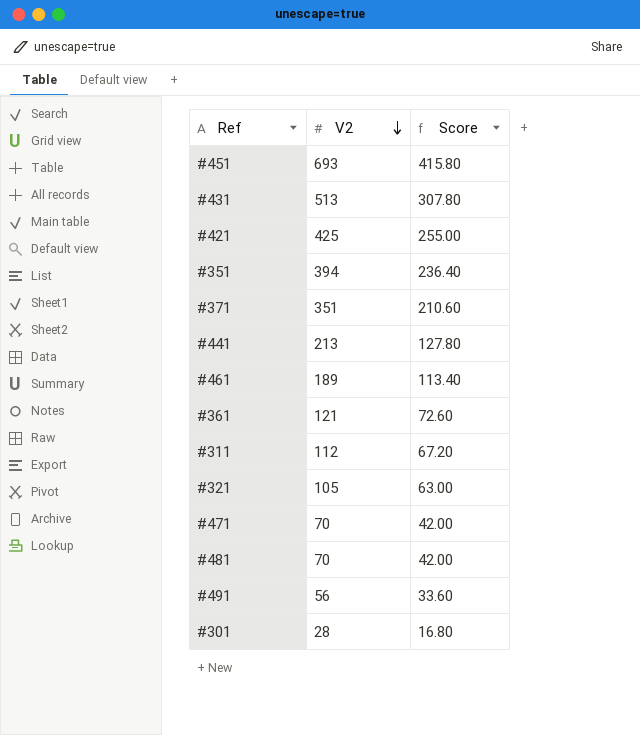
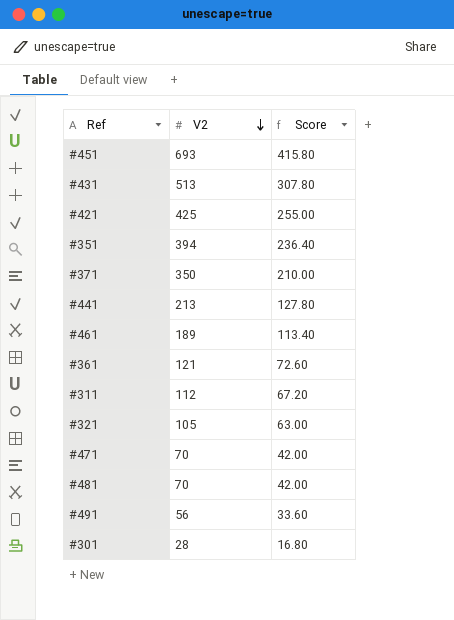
#371 | V2: 351 -> 350
#371 | Score: 210.60 -> 210.00

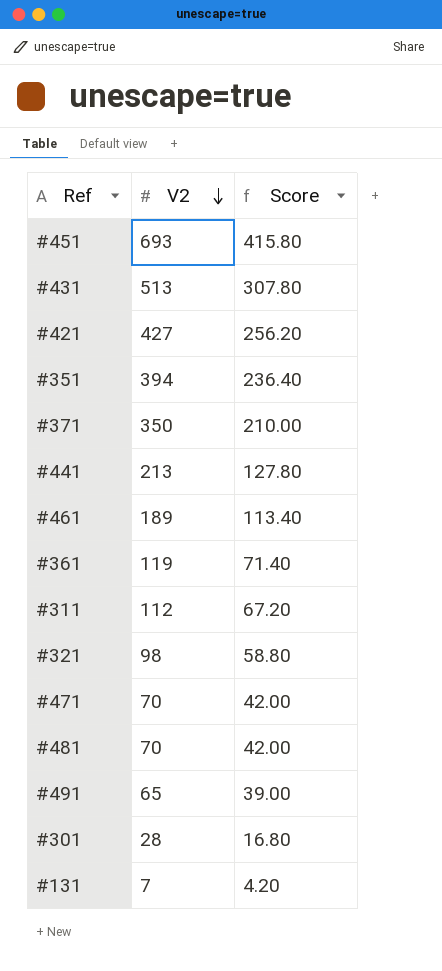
#421 | V2: 425 -> 427
#421 | Score: 255.00 -> 256.20
#361 | V2: 121 -> 119
#361 | Score: 72.60 -> 71.40
#321 | V2: 105 -> 98
#321 | Score: 63.00 -> 58.80
#491 | V2: 56 -> 65
#491 | Score: 33.60 -> 39.00
row #131: none -> 7 | 4.20

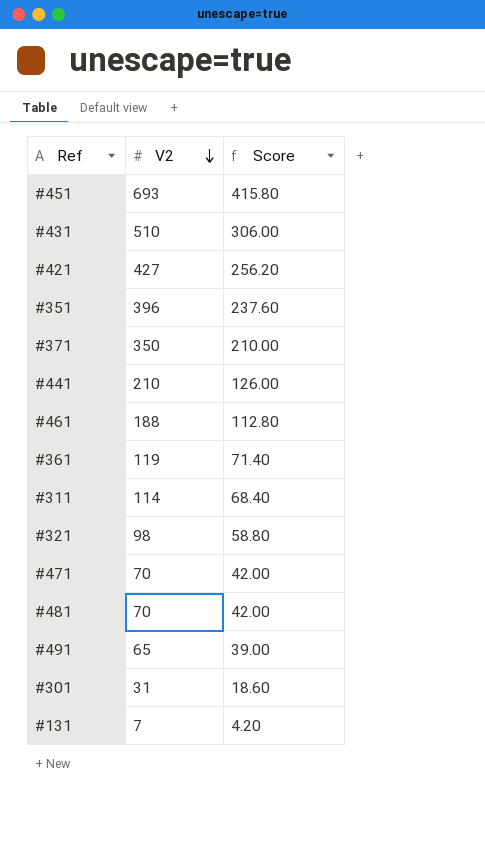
#431 | V2: 513 -> 510
#431 | Score: 307.80 -> 306.00
#351 | V2: 394 -> 396
#351 | Score: 236.40 -> 237.60
#441 | V2: 213 -> 210
#441 | Score: 127.80 -> 126.00
#461 | V2: 189 -> 188
#461 | Score: 113.40 -> 112.80
#311 | V2: 112 -> 114
#311 | Score: 67.20 -> 68.40
#301 | V2: 28 -> 31
#301 | Score: 16.80 -> 18.60

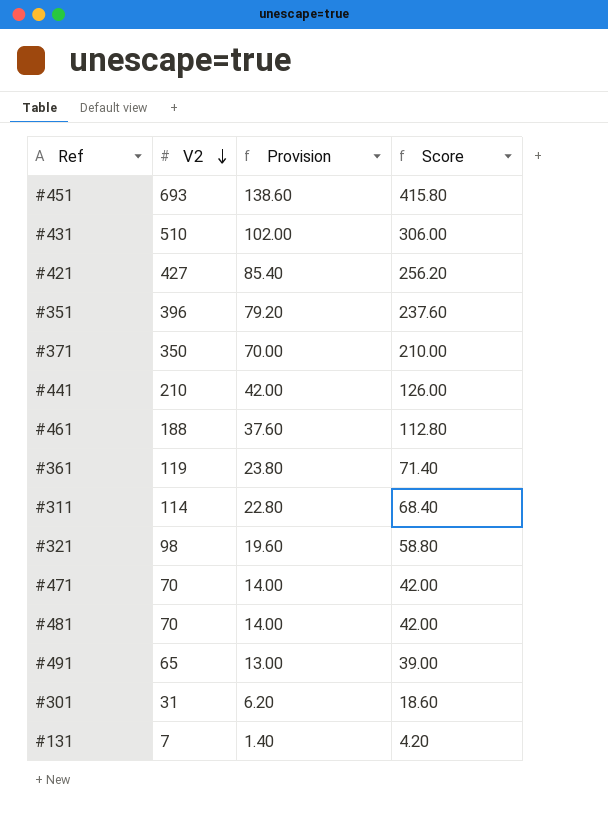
column Provision | formula: none -> [V2] * 0.2

